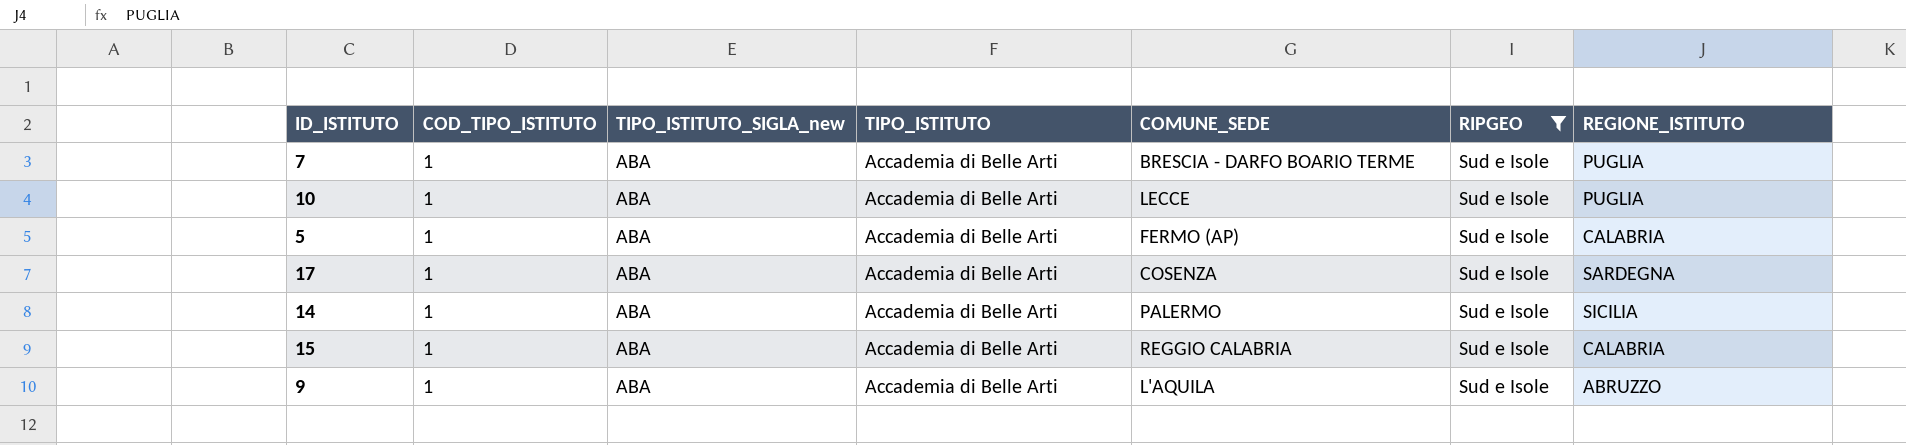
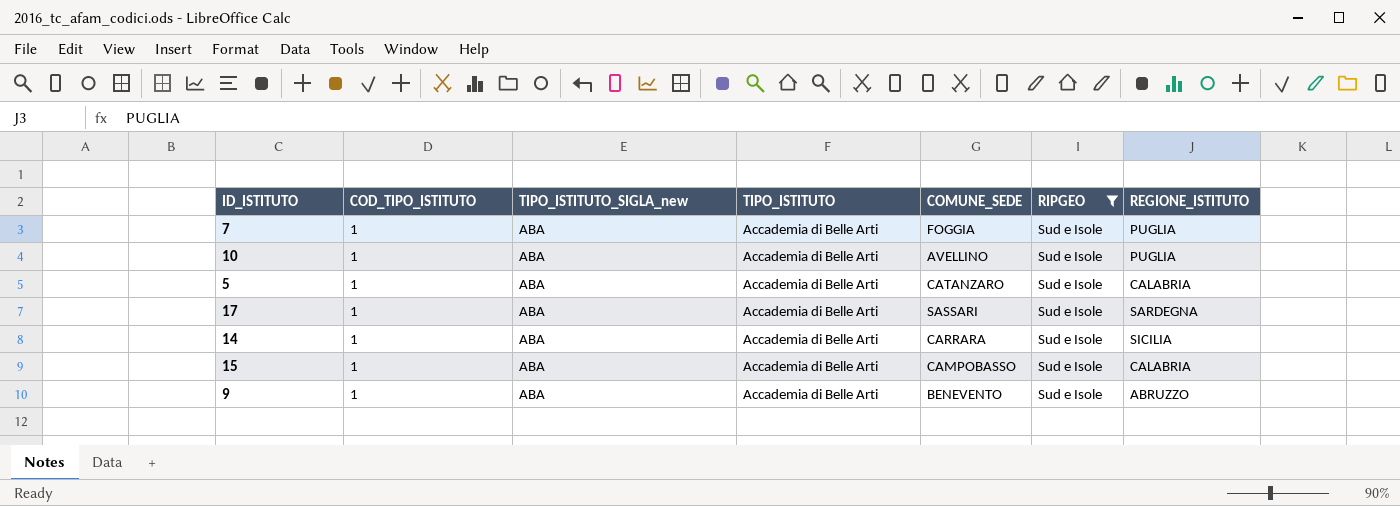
7 | COMUNE_SEDE: BRESCIA - DARFO BOARIO TERME -> FOGGIA
10 | COMUNE_SEDE: LECCE -> AVELLINO
5 | COMUNE_SEDE: FERMO (AP) -> CATANZARO
17 | COMUNE_SEDE: COSENZA -> SASSARI
14 | COMUNE_SEDE: PALERMO -> CARRARA
15 | COMUNE_SEDE: REGGIO CALABRIA -> CAMPOBASSO
9 | COMUNE_SEDE: L'AQUILA -> BENEVENTO

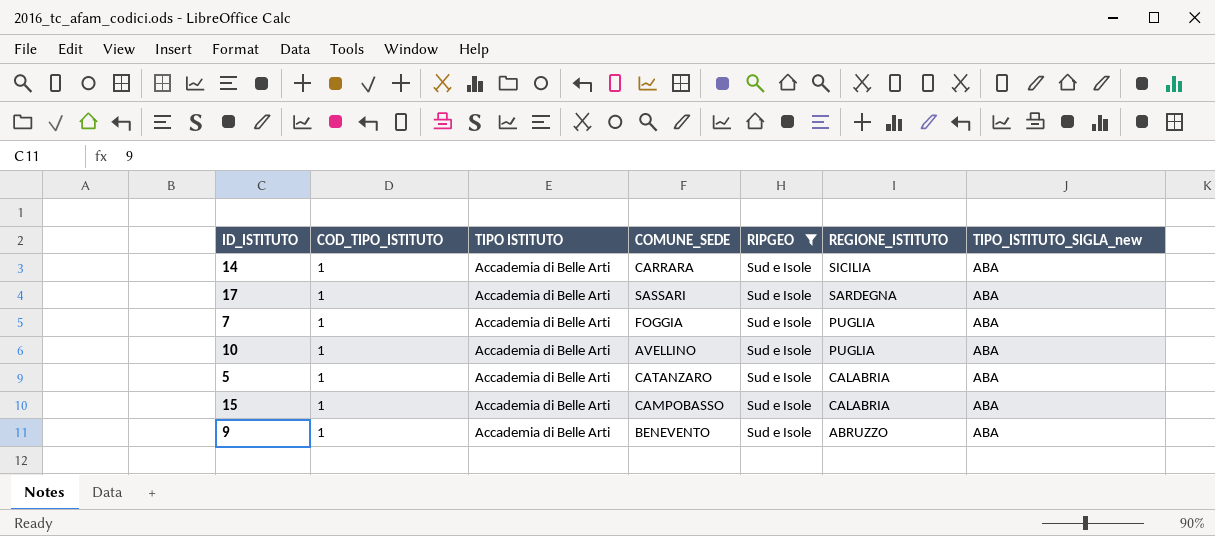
row order: none -> REGIONE_ISTITUTO descending
column name: TIPO_ISTITUTO -> TIPO ISTITUTO
column TIPO_ISTITUTO_SIGLA_new | position: 3 -> 7

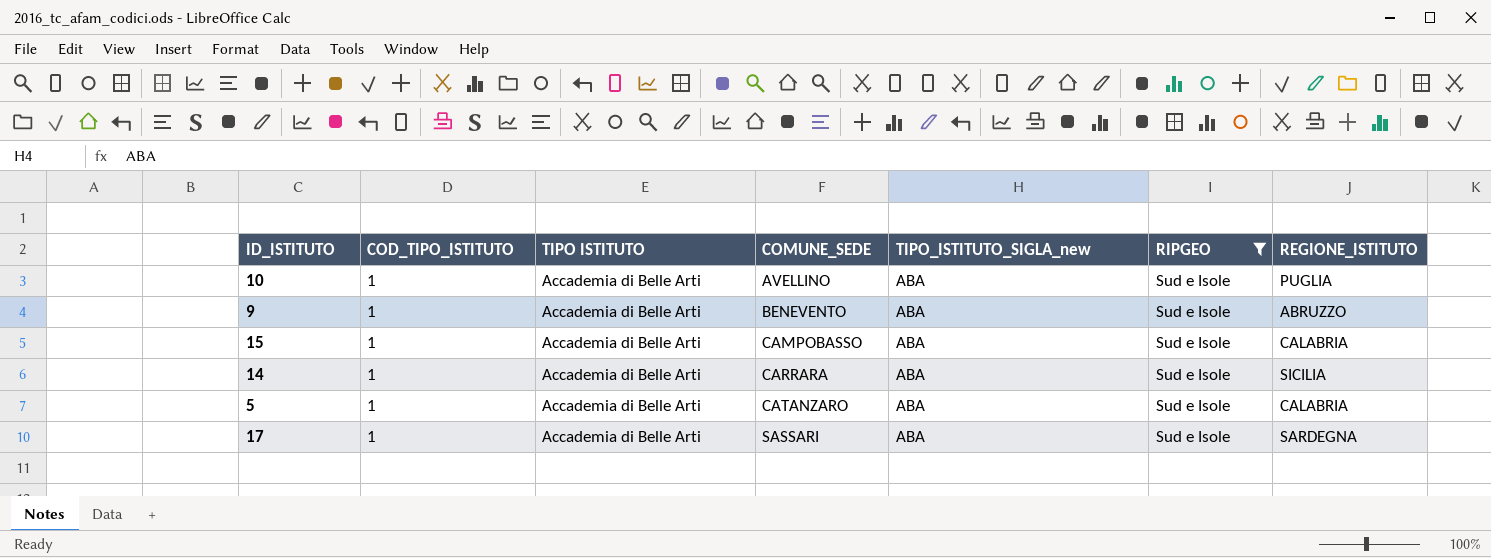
row order: REGIONE_ISTITUTO descending -> COMUNE_SEDE ascending
column TIPO_ISTITUTO_SIGLA_new | position: 7 -> 5
row 7: 1 | Accademia di Belle Arti | FOGGIA | Sud e Isole | PUGLIA | ABA -> none

